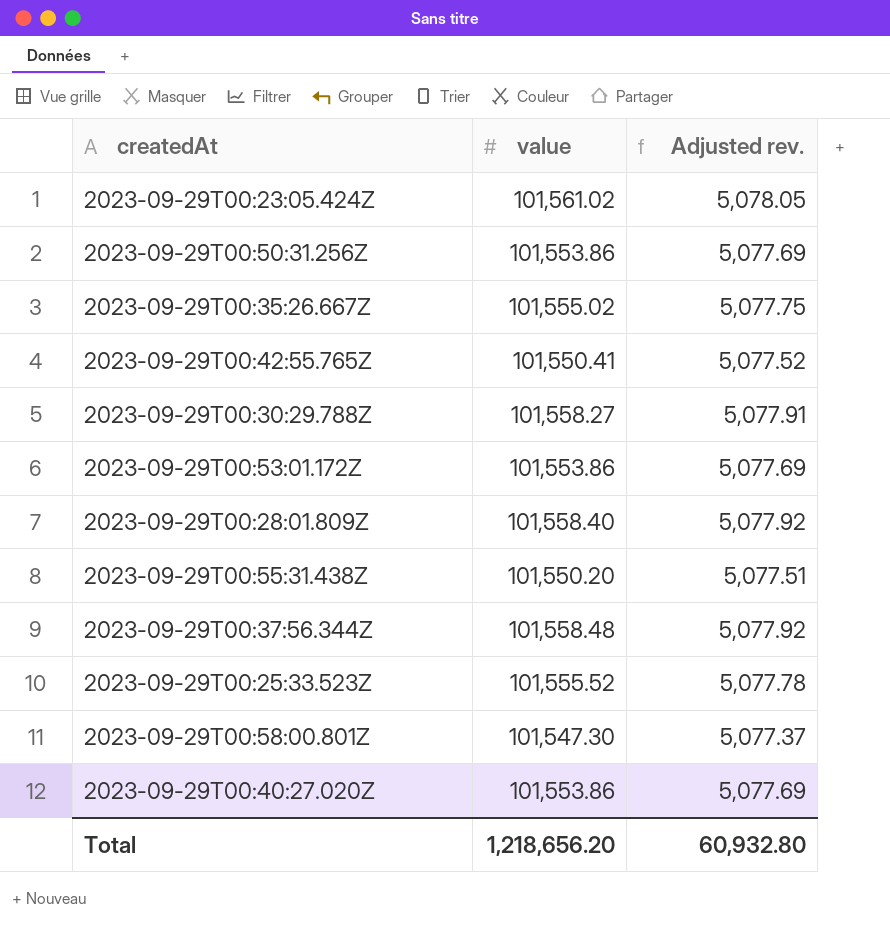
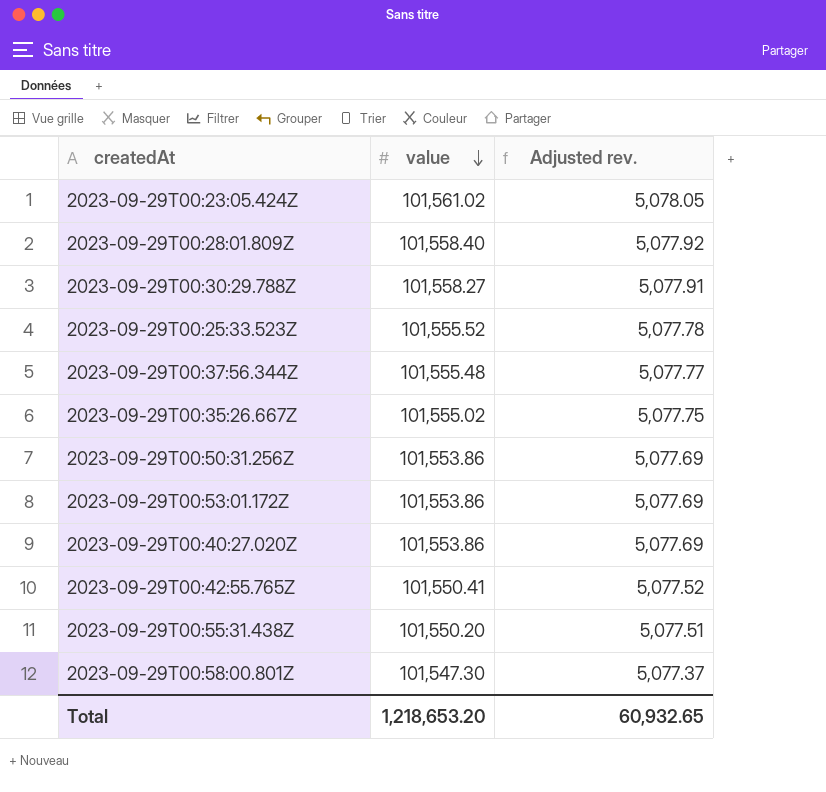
row order: none -> value descending
2023-09-29T00:37:56.344Z | value: 101,558.48 -> 101,555.48
2023-09-29T00:37:56.344Z | Adjusted rev.: 5,077.92 -> 5,077.77
Total | value: 1,218,656.20 -> 1,218,653.20
Total | Adjusted rev.: 60,932.80 -> 60,932.65

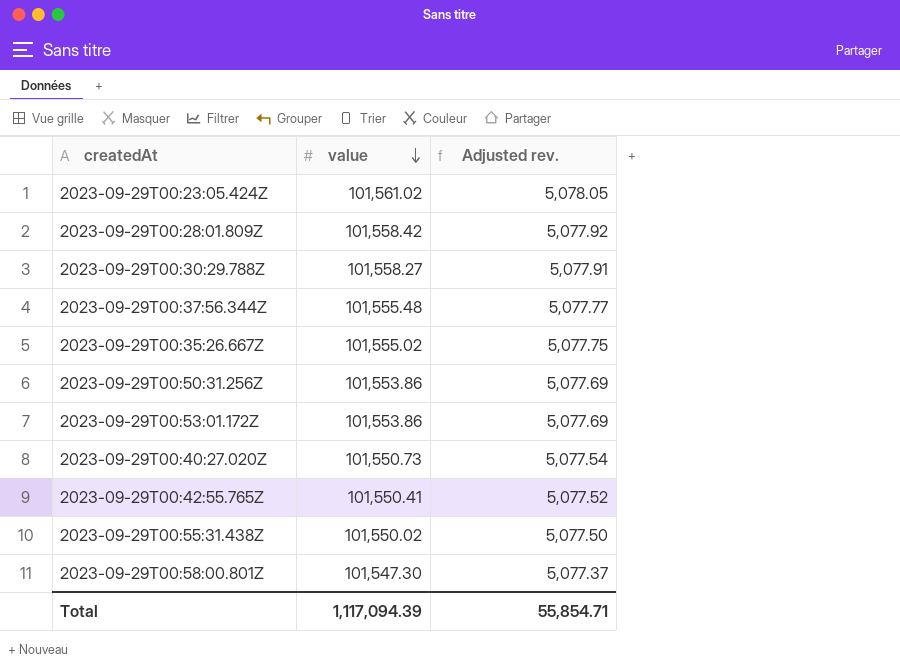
row 2023-09-29T00:25:33.523Z: 101,555.52 | 5,077.78 -> none
2023-09-29T00:28:01.809Z | value: 101,558.40 -> 101,558.42
2023-09-29T00:40:27.020Z | value: 101,553.86 -> 101,550.73
2023-09-29T00:40:27.020Z | Adjusted rev.: 5,077.69 -> 5,077.54
2023-09-29T00:55:31.438Z | value: 101,550.20 -> 101,550.02
2023-09-29T00:55:31.438Z | Adjusted rev.: 5,077.51 -> 5,077.50
Total | value: 1,218,653.20 -> 1,117,094.39
Total | Adjusted rev.: 60,932.65 -> 55,854.71

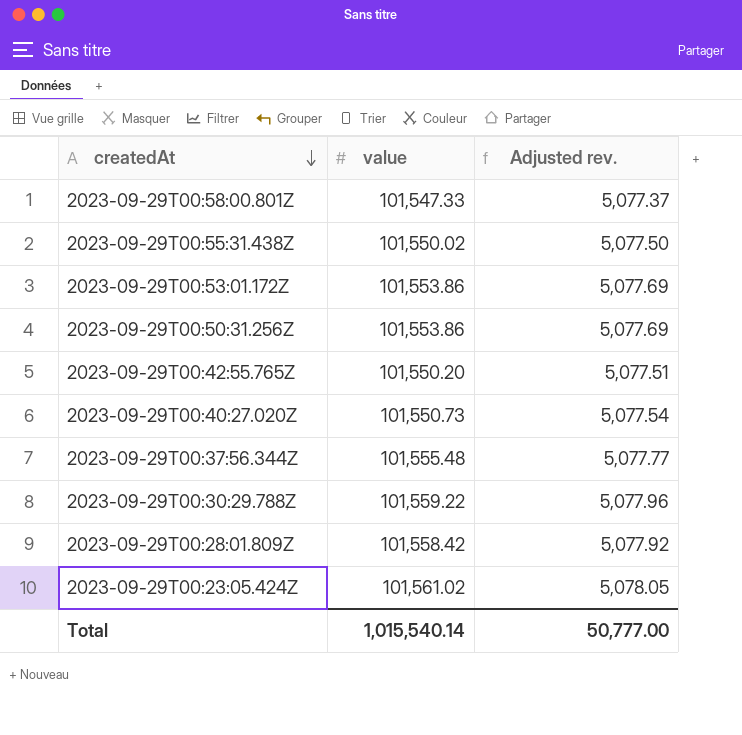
row order: value descending -> createdAt descending
row 2023-09-29T00:35:26.667Z: 101,555.02 | 5,077.75 -> none
2023-09-29T00:58:00.801Z | value: 101,547.30 -> 101,547.33
2023-09-29T00:42:55.765Z | value: 101,550.41 -> 101,550.20
2023-09-29T00:42:55.765Z | Adjusted rev.: 5,077.52 -> 5,077.51
2023-09-29T00:30:29.788Z | value: 101,558.27 -> 101,559.22
2023-09-29T00:30:29.788Z | Adjusted rev.: 5,077.91 -> 5,077.96
Total | value: 1,117,094.39 -> 1,015,540.14
Total | Adjusted rev.: 55,854.71 -> 50,777.00

